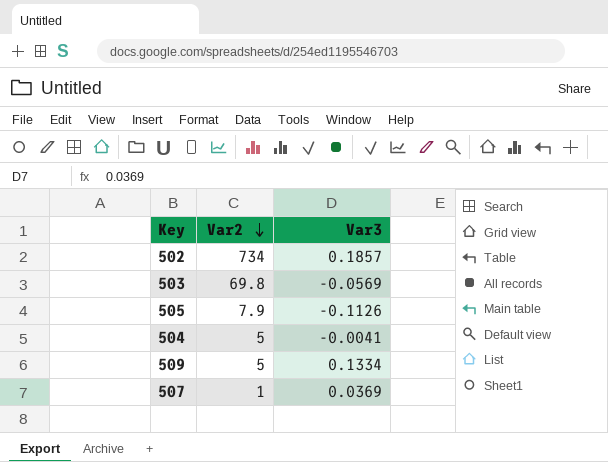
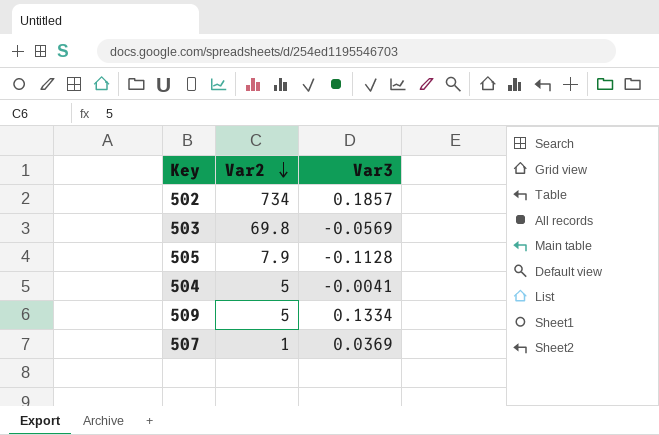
505 | Var3: -0.1126 -> -0.1128

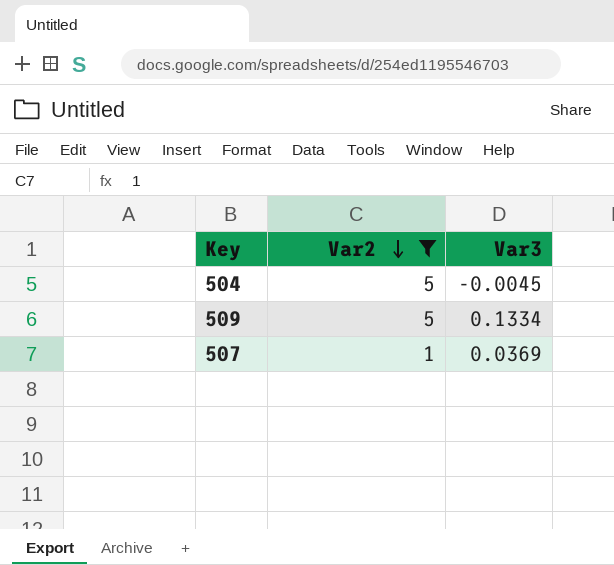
filter: none -> Var2 <= 5
504 | Var3: -0.0041 -> -0.0045

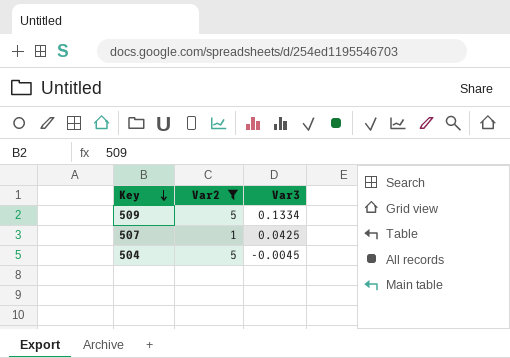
row order: Var2 descending -> Key descending
507 | Var3: 0.0369 -> 0.0425

